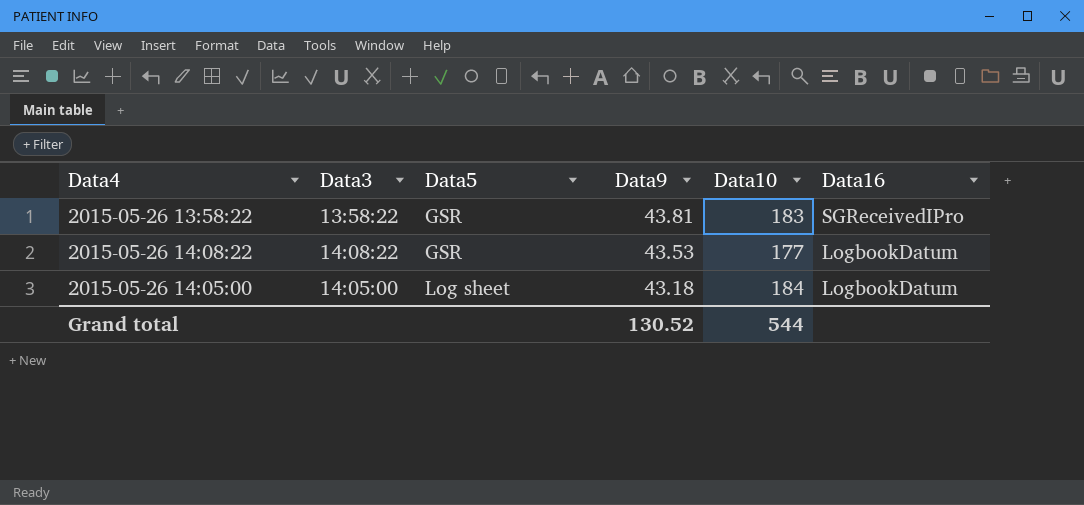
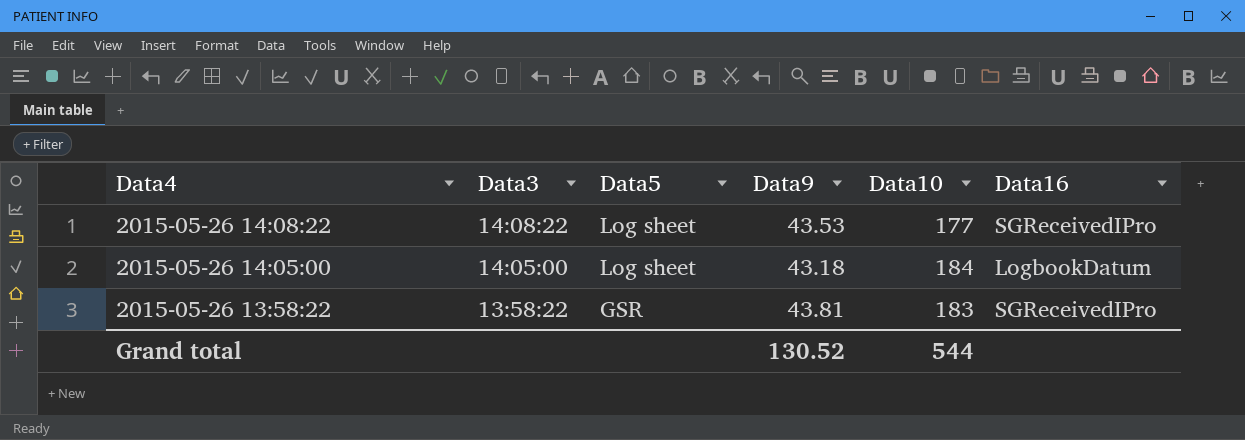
row order: Data5 ascending -> Data4 descending
2015-05-26 14:08:22 | Data5: GSR -> Log sheet
2015-05-26 14:08:22 | Data16: LogbookDatum -> SGReceivedIPro

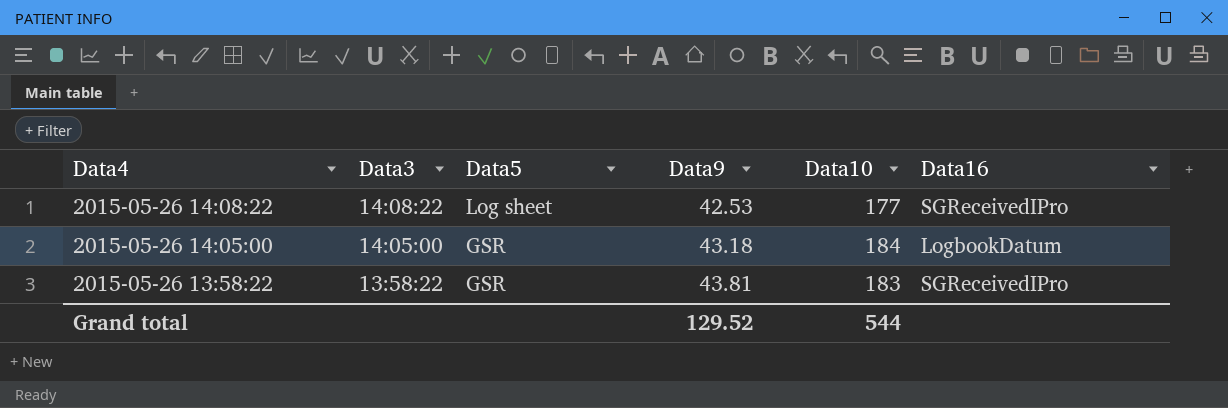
2015-05-26 14:08:22 | Data9: 43.53 -> 42.53
2015-05-26 14:05:00 | Data5: Log sheet -> GSR
Grand total | Data9: 130.52 -> 129.52

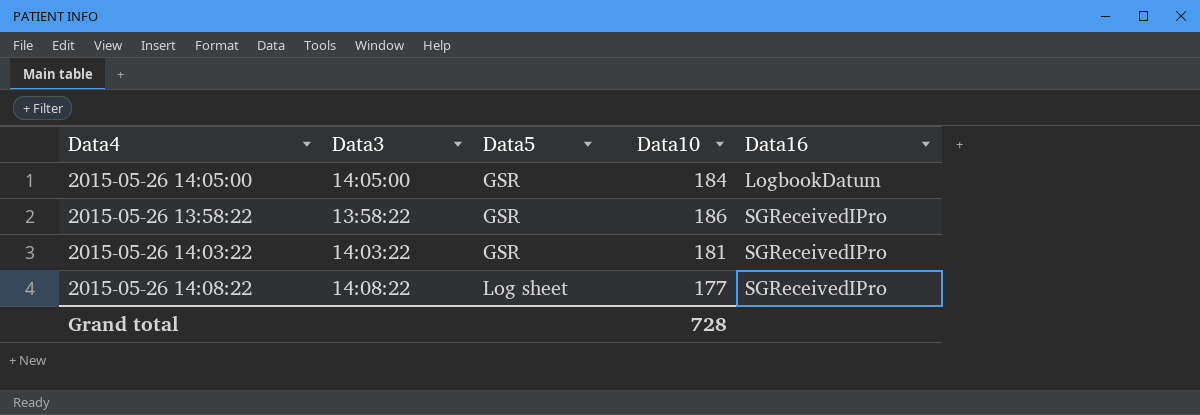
row order: Data4 descending -> Data5 ascending
column Data9 | position: 4 -> none
2015-05-26 13:58:22 | Data10: 183 -> 186
row 2015-05-26 14:03:22: none -> 14:03:22 | GSR | 181 | SGReceivedIPro
Grand total | Data10: 544 -> 728

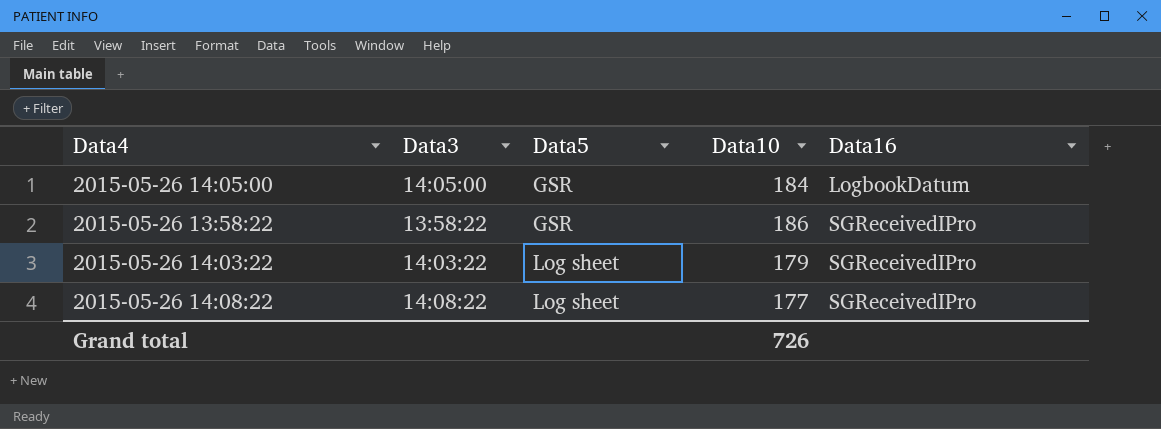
2015-05-26 14:03:22 | Data5: GSR -> Log sheet
2015-05-26 14:03:22 | Data10: 181 -> 179
Grand total | Data10: 728 -> 726

